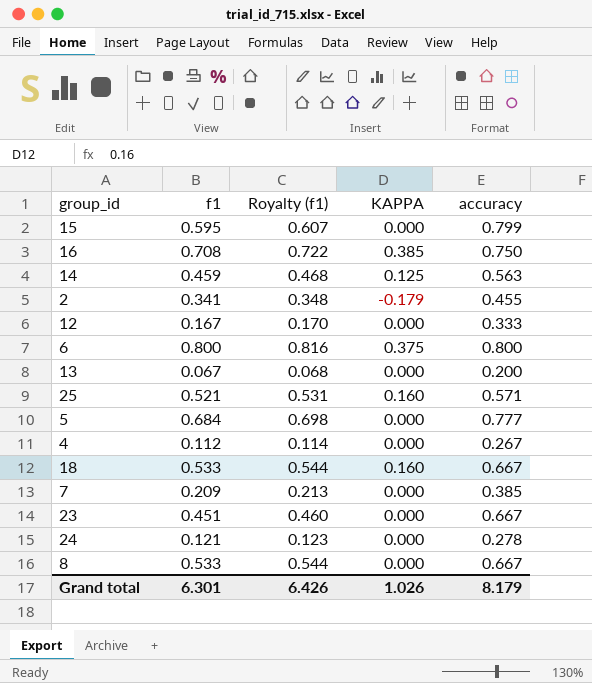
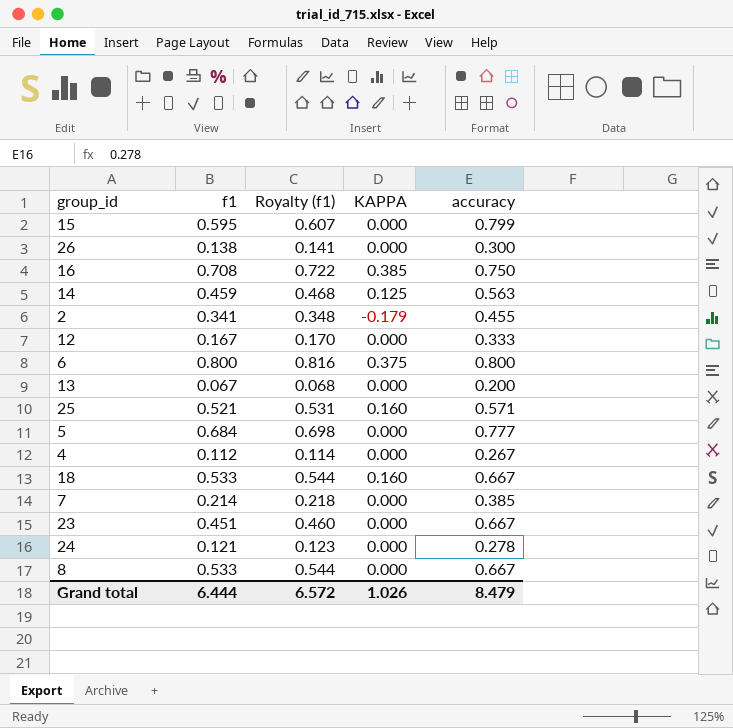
row 26: none -> 0.138 | 0.141 | 0.000 | 0.300
7 | f1: 0.209 -> 0.214
7 | Royalty (f1): 0.213 -> 0.218
Grand total | f1: 6.301 -> 6.444
Grand total | Royalty (f1): 6.426 -> 6.572
Grand total | accuracy: 8.179 -> 8.479

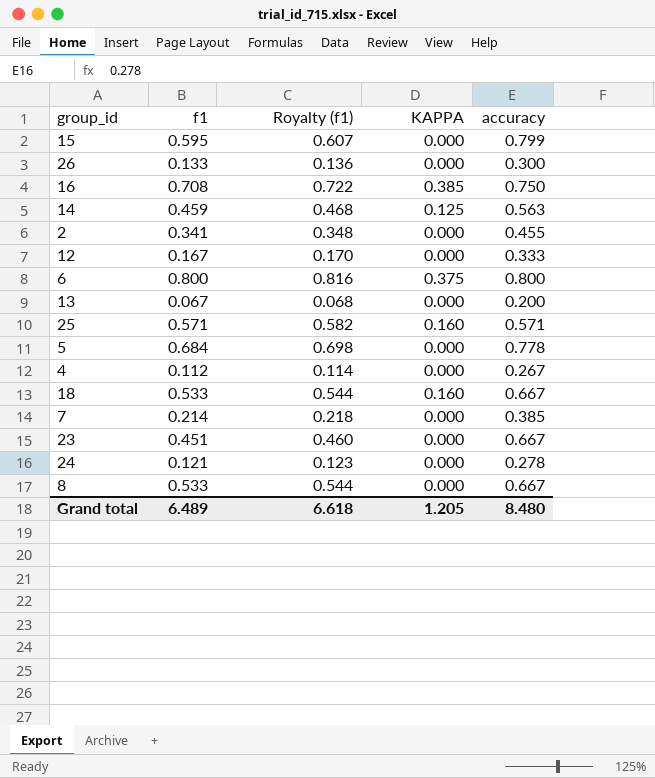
26 | f1: 0.138 -> 0.133
26 | Royalty (f1): 0.141 -> 0.136
2 | KAPPA: -0.179 -> 0.000
25 | f1: 0.521 -> 0.571
25 | Royalty (f1): 0.531 -> 0.582
5 | accuracy: 0.777 -> 0.778
Grand total | f1: 6.444 -> 6.489
Grand total | Royalty (f1): 6.572 -> 6.618
Grand total | KAPPA: 1.026 -> 1.205
Grand total | accuracy: 8.479 -> 8.480

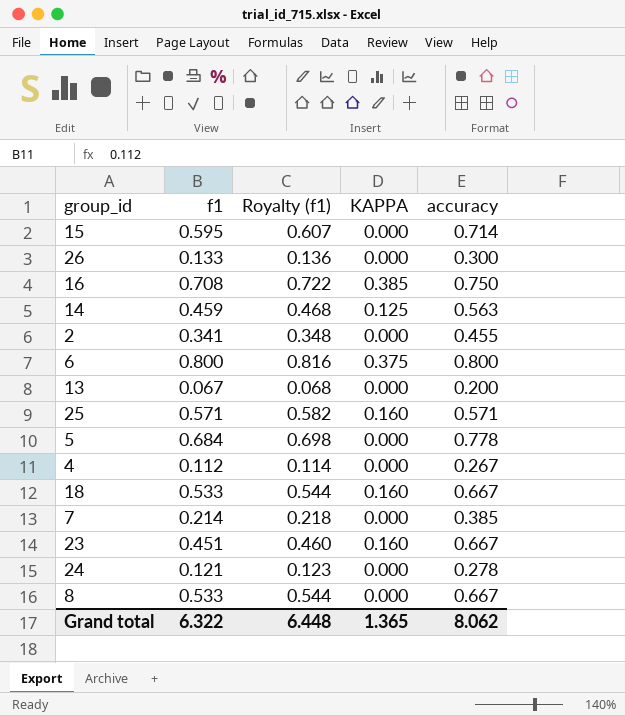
row 12: 0.167 | 0.170 | 0.000 | 0.333 -> none
15 | accuracy: 0.799 -> 0.714
23 | KAPPA: 0.000 -> 0.160
Grand total | f1: 6.489 -> 6.322
Grand total | Royalty (f1): 6.618 -> 6.448
Grand total | KAPPA: 1.205 -> 1.365
Grand total | accuracy: 8.480 -> 8.062

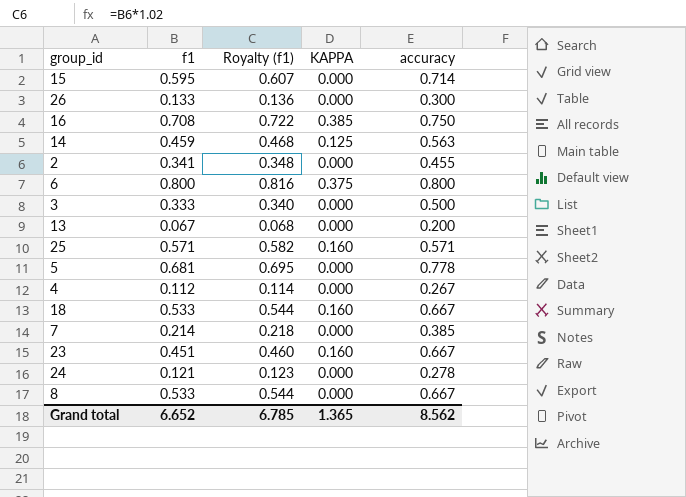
row 3: none -> 0.333 | 0.340 | 0.000 | 0.500
5 | f1: 0.684 -> 0.681
5 | Royalty (f1): 0.698 -> 0.695
Grand total | f1: 6.322 -> 6.652
Grand total | Royalty (f1): 6.448 -> 6.785
Grand total | accuracy: 8.062 -> 8.562

